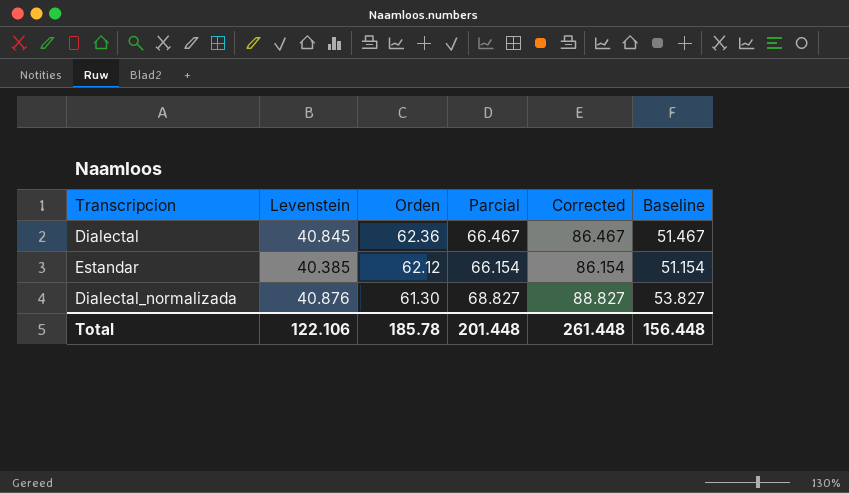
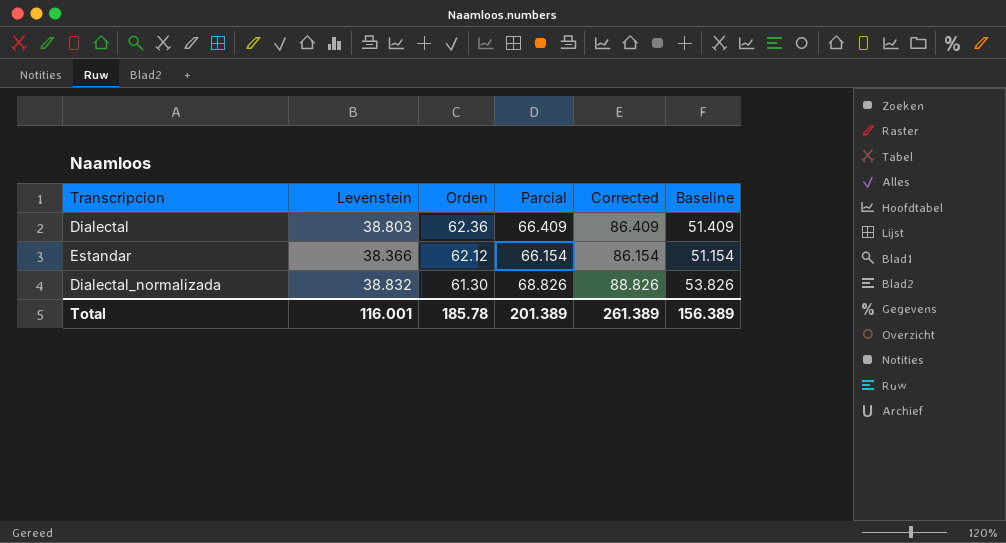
Dialectal | Levenstein: 40.845 -> 38.803
Dialectal | Parcial: 66.467 -> 66.409
Dialectal | Corrected: 86.467 -> 86.409
Dialectal | Baseline: 51.467 -> 51.409
Estandar | Levenstein: 40.385 -> 38.366
Dialectal_normalizada | Levenstein: 40.876 -> 38.832
Dialectal_normalizada | Parcial: 68.827 -> 68.826
Dialectal_normalizada | Corrected: 88.827 -> 88.826
Dialectal_normalizada | Baseline: 53.827 -> 53.826
Total | Levenstein: 122.106 -> 116.001
Total | Parcial: 201.448 -> 201.389
Total | Corrected: 261.448 -> 261.389
Total | Baseline: 156.448 -> 156.389

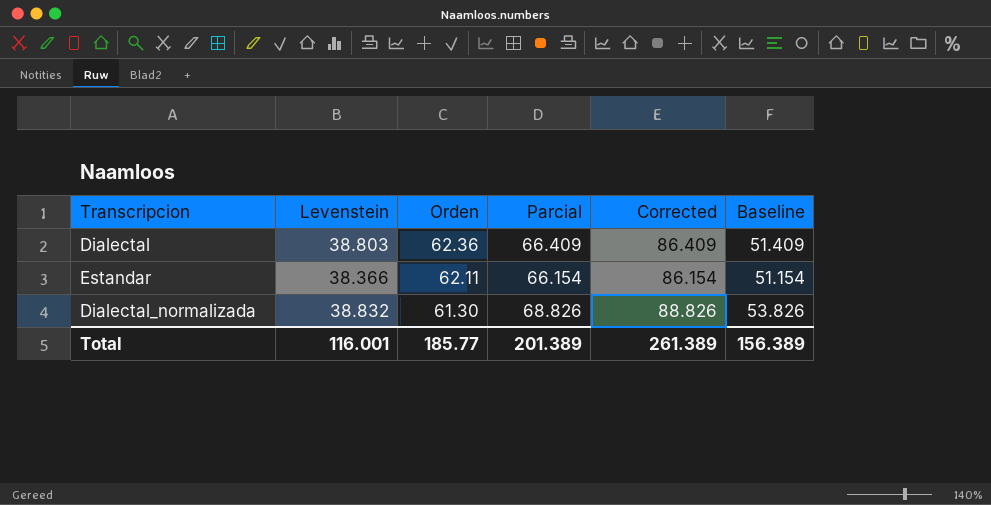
Estandar | Orden: 62.12 -> 62.11
Total | Orden: 185.78 -> 185.77

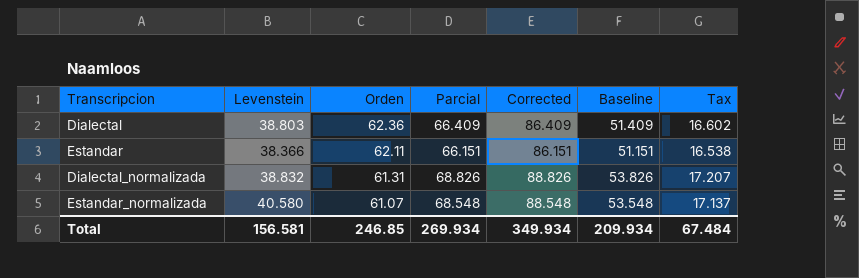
column Tax | formula: none -> [Parcial] * 0.25
Estandar | Parcial: 66.154 -> 66.151
Estandar | Corrected: 86.154 -> 86.151
Estandar | Baseline: 51.154 -> 51.151
Dialectal_normalizada | Orden: 61.30 -> 61.31
row Estandar_normalizada: none -> 40.580 | 61.07 | 68.548 | 88.548 | 53.548 | 17.137
Total | Levenstein: 116.001 -> 156.581
Total | Orden: 185.77 -> 246.85
Total | Parcial: 201.389 -> 269.934
Total | Corrected: 261.389 -> 349.934
Total | Baseline: 156.389 -> 209.934

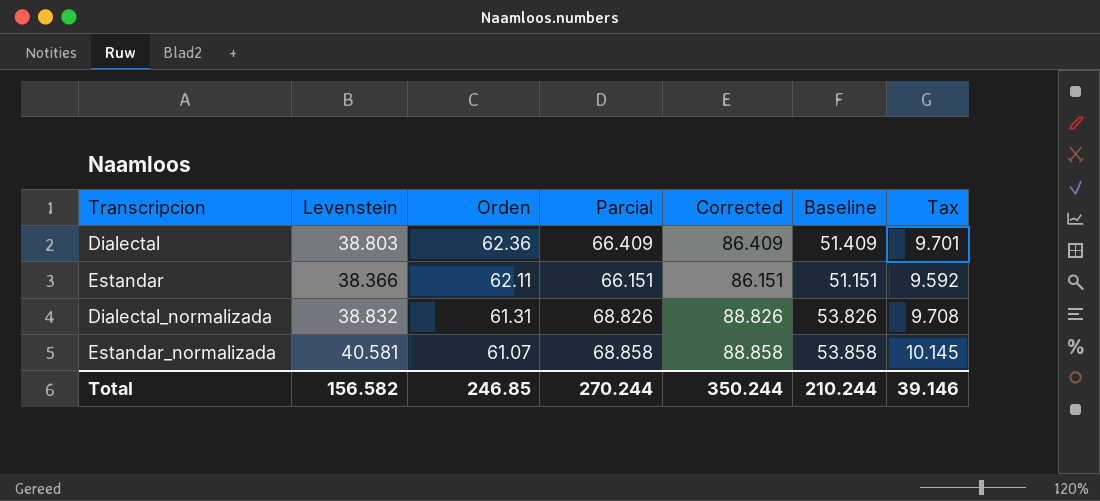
column Tax | formula: [Parcial] * 0.25 -> [Levenstein] * 0.25
Estandar_normalizada | Levenstein: 40.580 -> 40.581
Estandar_normalizada | Parcial: 68.548 -> 68.858
Estandar_normalizada | Corrected: 88.548 -> 88.858
Estandar_normalizada | Baseline: 53.548 -> 53.858
Total | Levenstein: 156.581 -> 156.582
Total | Parcial: 269.934 -> 270.244
Total | Corrected: 349.934 -> 350.244
Total | Baseline: 209.934 -> 210.244
Total | Tax: 67.484 -> 39.146

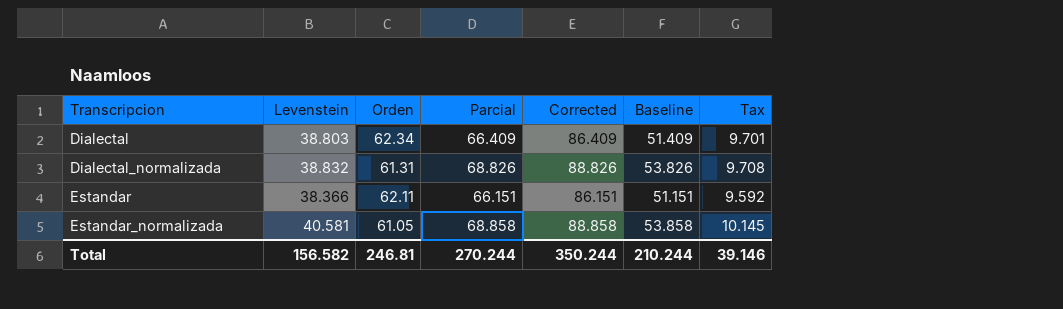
row order: Orden descending -> Transcripcion ascending
Dialectal | Orden: 62.36 -> 62.34
Estandar_normalizada | Orden: 61.07 -> 61.05
Total | Orden: 246.85 -> 246.81

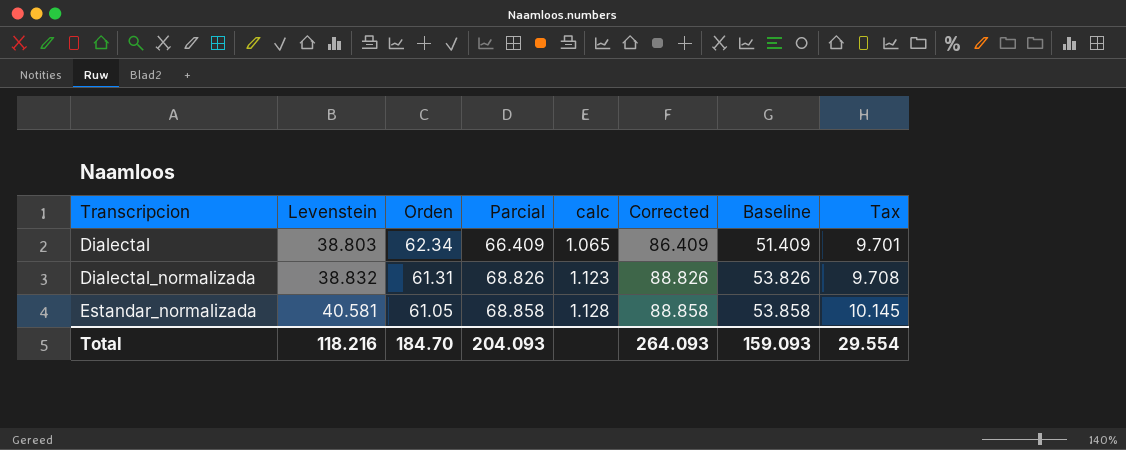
column calc | formula: none -> [Parcial] / [Orden]
row Estandar: 38.366 | 62.11 | 66.151 | 86.151 | 51.151 | 9.592 -> none
Total | Levenstein: 156.582 -> 118.216
Total | Orden: 246.81 -> 184.70
Total | Parcial: 270.244 -> 204.093
Total | Corrected: 350.244 -> 264.093
Total | Baseline: 210.244 -> 159.093
Total | Tax: 39.146 -> 29.554

